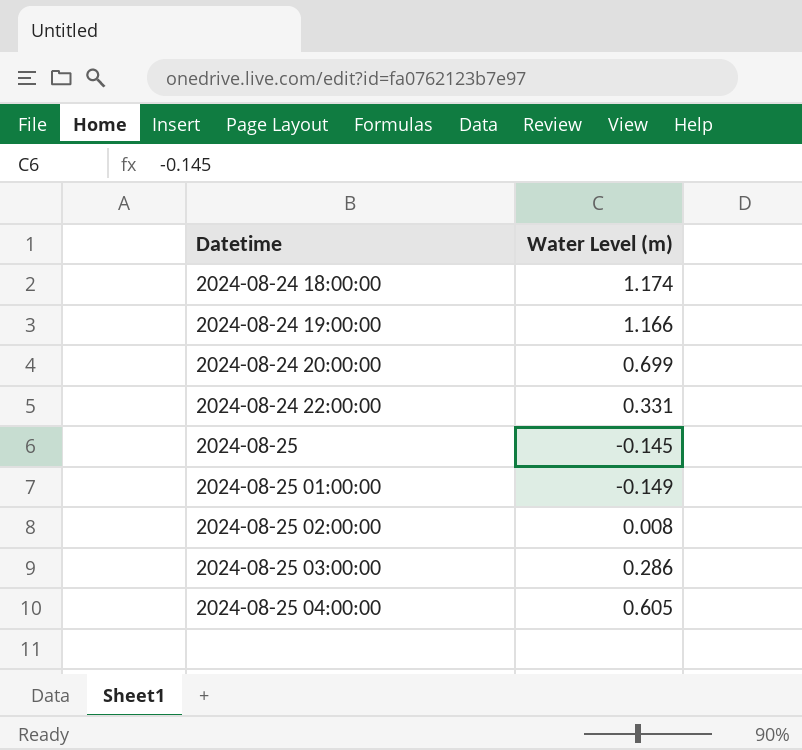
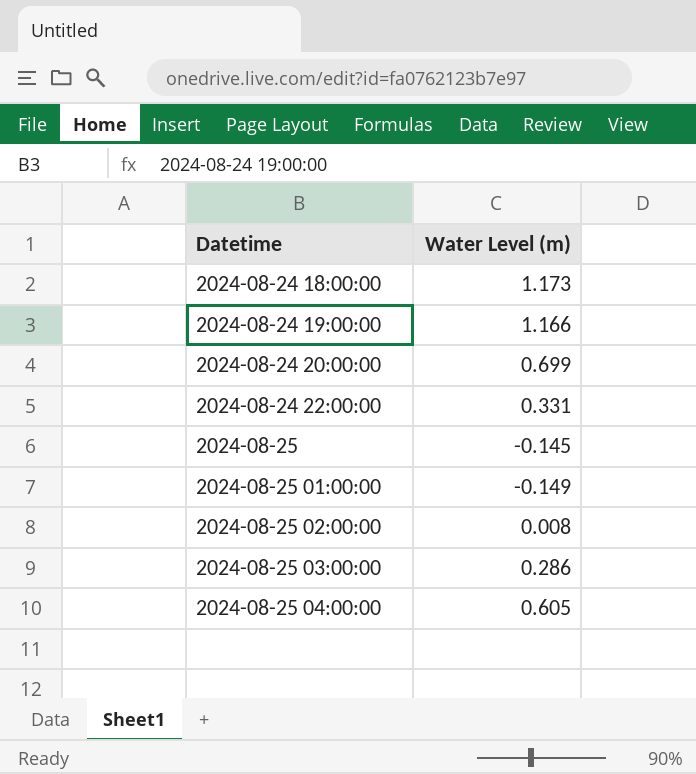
2024-08-24 18:00:00 | Water Level (m): 1.174 -> 1.173

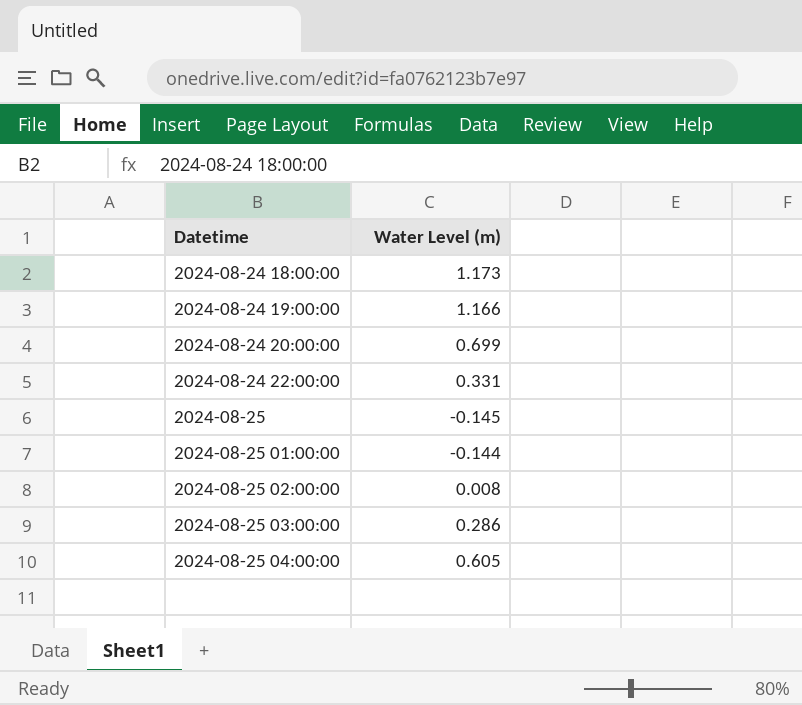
2024-08-25 01:00:00 | Water Level (m): -0.149 -> -0.144

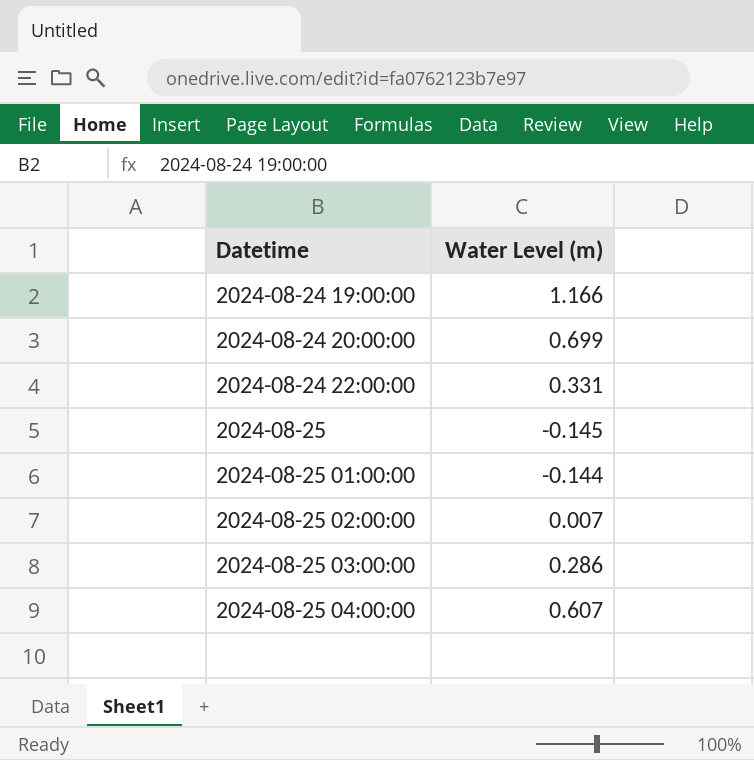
row 2024-08-24 18:00:00: 1.173 -> none
2024-08-25 02:00:00 | Water Level (m): 0.008 -> 0.007
2024-08-25 04:00:00 | Water Level (m): 0.605 -> 0.607

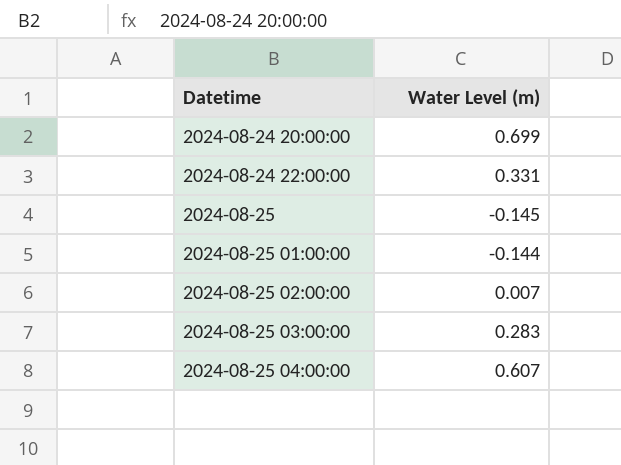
row 2024-08-24 19:00:00: 1.166 -> none
2024-08-25 03:00:00 | Water Level (m): 0.286 -> 0.283

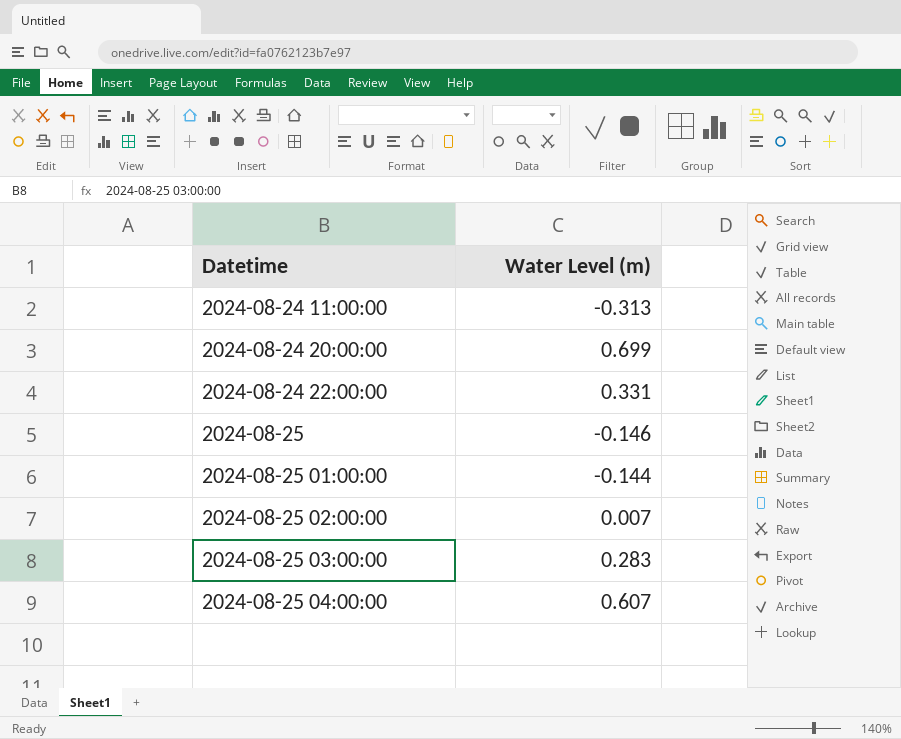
row 2024-08-24 11:00:00: none -> -0.313
2024-08-25 | Water Level (m): -0.145 -> -0.146

